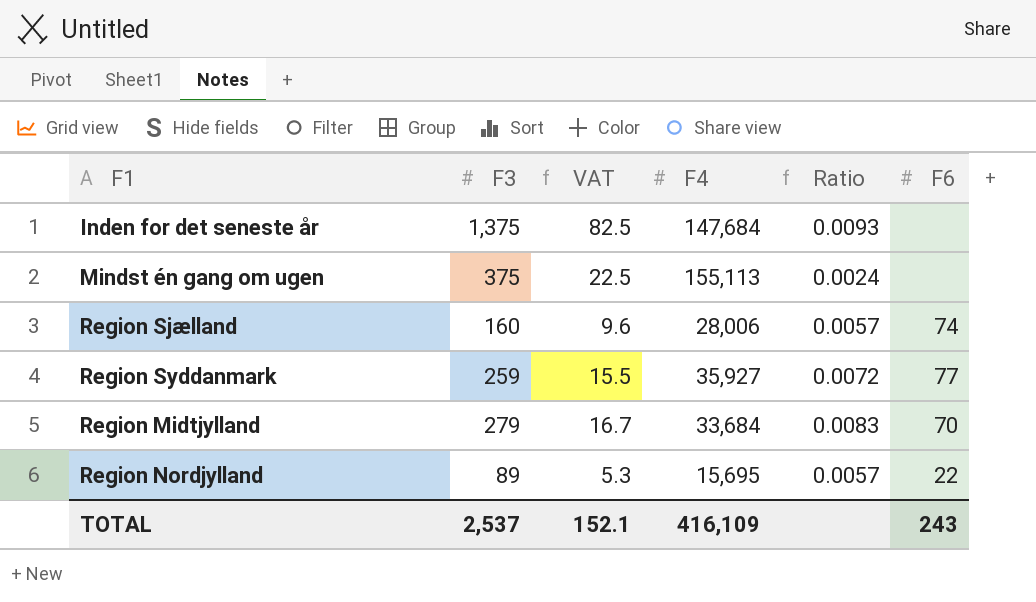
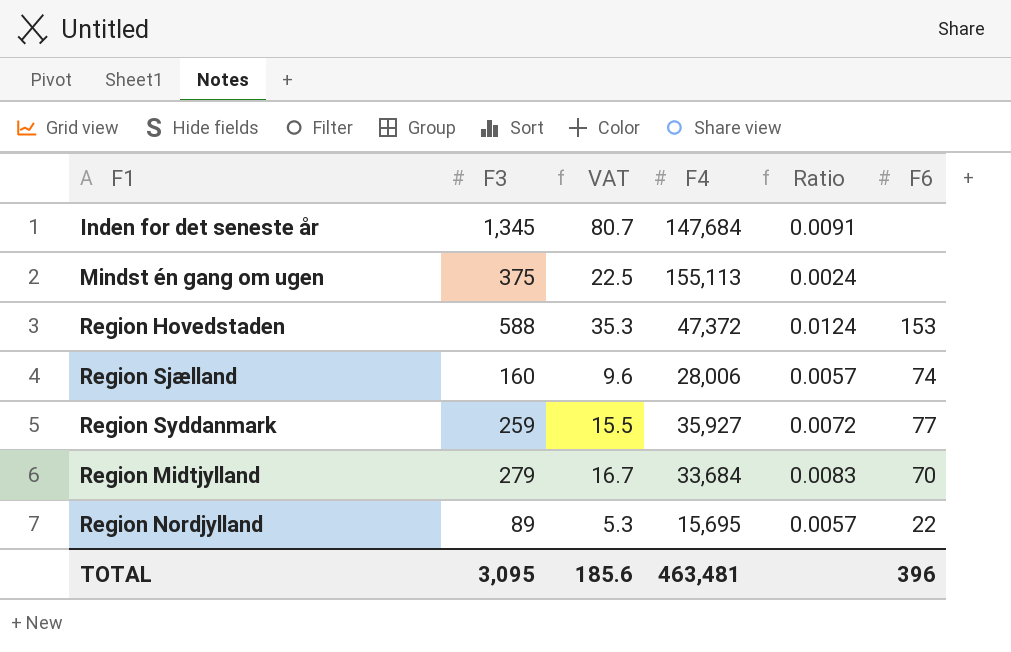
Inden for det seneste år | F3: 1,375 -> 1,345
Inden for det seneste år | VAT: 82.5 -> 80.7
Inden for det seneste år | Ratio: 0.0093 -> 0.0091
row Region Hovedstaden: none -> 588 | 35.3 | 47,372 | 0.0124 | 153
TOTAL | F3: 2,537 -> 3,095
TOTAL | VAT: 152.1 -> 185.6
TOTAL | F4: 416,109 -> 463,481
TOTAL | F6: 243 -> 396

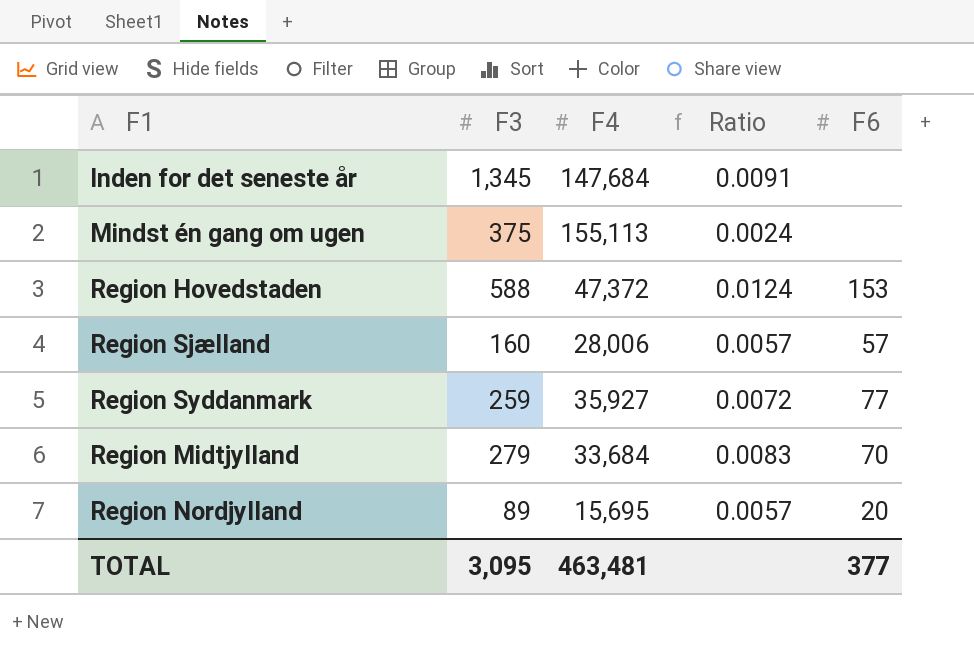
column VAT | formula: [F3] * 0.06 -> none
Region Sjælland | F6: 74 -> 57
Region Nordjylland | F6: 22 -> 20
TOTAL | F6: 396 -> 377

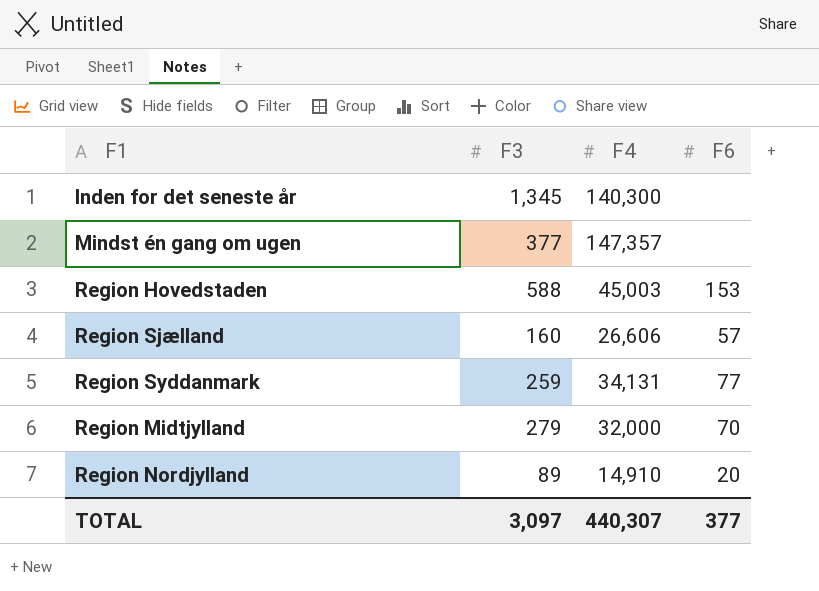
column Ratio | formula: [F3] / [F4] -> none
Inden for det seneste år | F4: 147,684 -> 140,300
Mindst én gang om ugen | F3: 375 -> 377
Mindst én gang om ugen | F4: 155,113 -> 147,357
Region Hovedstaden | F4: 47,372 -> 45,003
Region Sjælland | F4: 28,006 -> 26,606
Region Syddanmark | F4: 35,927 -> 34,131
Region Midtjylland | F4: 33,684 -> 32,000
Region Nordjylland | F4: 15,695 -> 14,910
TOTAL | F3: 3,095 -> 3,097
TOTAL | F4: 463,481 -> 440,307

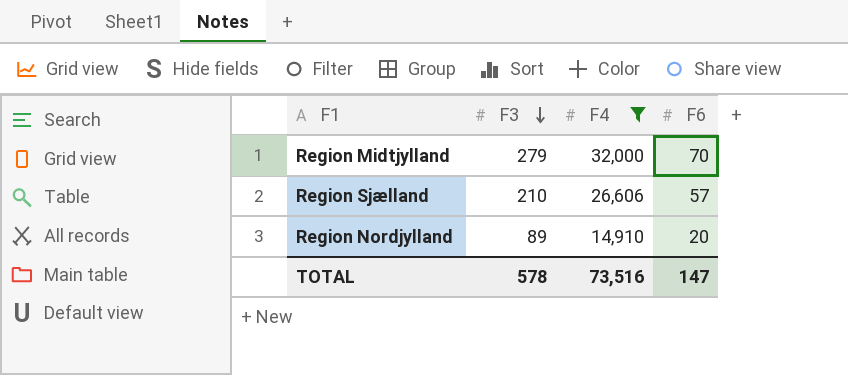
filter: none -> F4 <= 32,000
row order: none -> F3 descending
Region Sjælland | F3: 160 -> 210
TOTAL | F3: 3,097 -> 578
TOTAL | F4: 440,307 -> 73,516
TOTAL | F6: 377 -> 147

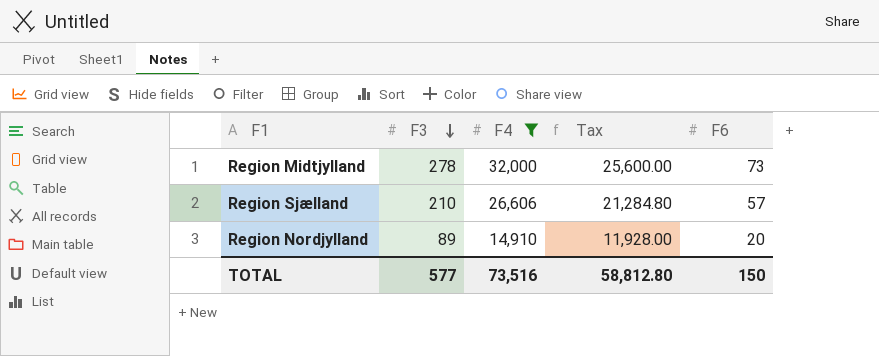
column Tax | formula: none -> [F4] * 0.8
Region Midtjylland | F3: 279 -> 278
Region Midtjylland | F6: 70 -> 73
TOTAL | F3: 578 -> 577
TOTAL | F6: 147 -> 150

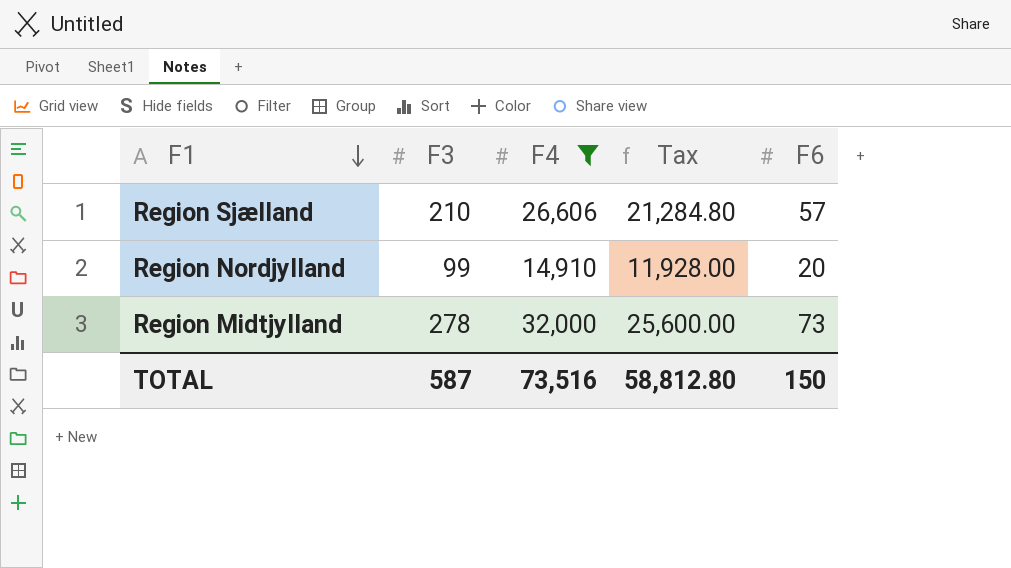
row order: F3 descending -> F1 descending
Region Nordjylland | F3: 89 -> 99
TOTAL | F3: 577 -> 587

